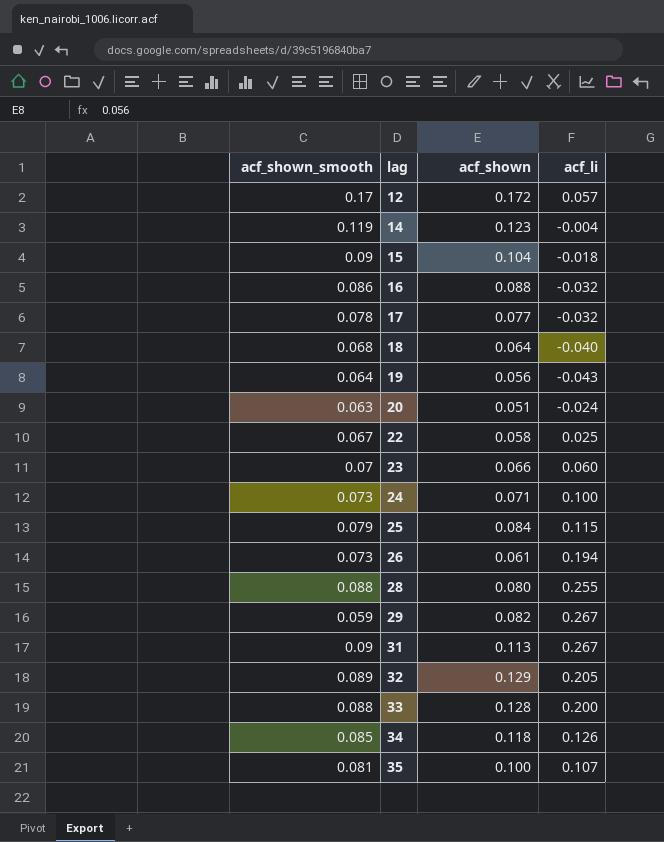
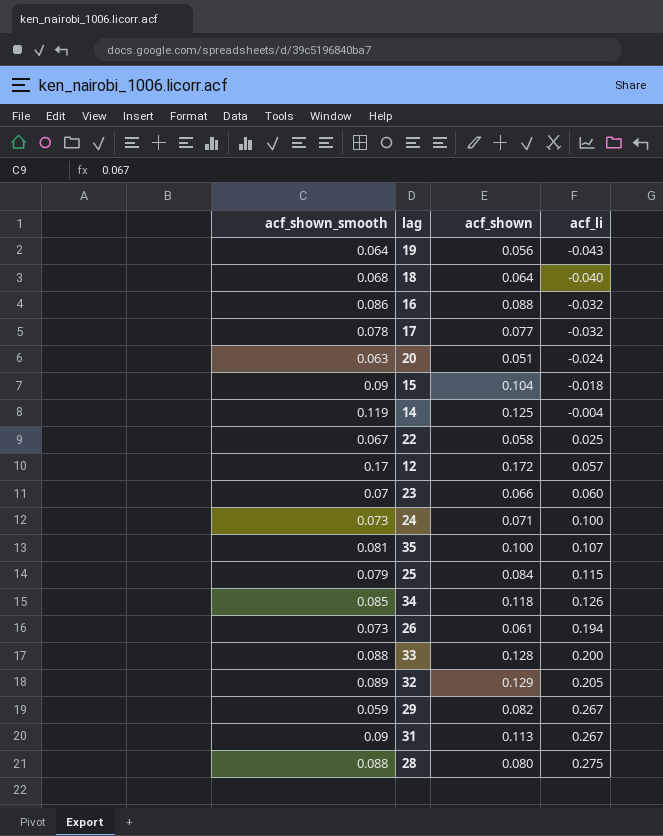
row order: lag ascending -> acf_li ascending
14 | acf_shown: 0.123 -> 0.125
28 | acf_li: 0.255 -> 0.275

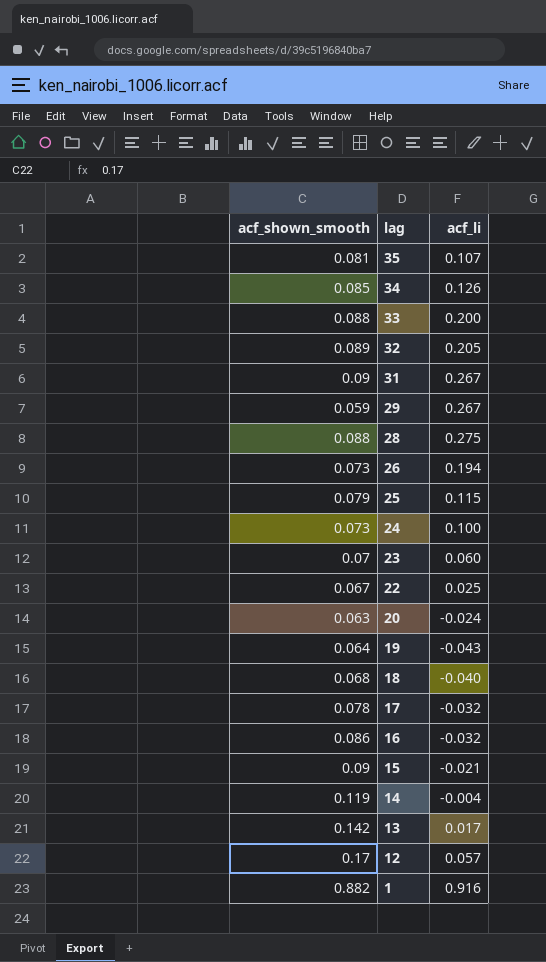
row order: acf_li ascending -> lag descending
column acf_shown | position: 3 -> none
15 | acf_li: -0.018 -> -0.021
row 13: none -> 0.142 | 0.017
row 1: none -> 0.882 | 0.916

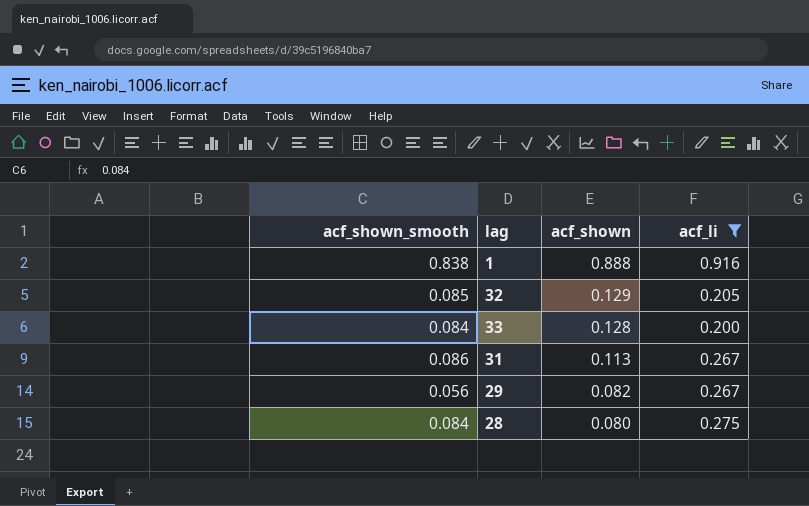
filter: none -> acf_li >= 0.200
row order: lag descending -> acf_shown descending
column acf_shown | position: none -> 3
1 | acf_shown_smooth: 0.882 -> 0.838
32 | acf_shown_smooth: 0.089 -> 0.085
33 | acf_shown_smooth: 0.088 -> 0.084
31 | acf_shown_smooth: 0.09 -> 0.086
29 | acf_shown_smooth: 0.059 -> 0.056
28 | acf_shown_smooth: 0.088 -> 0.084

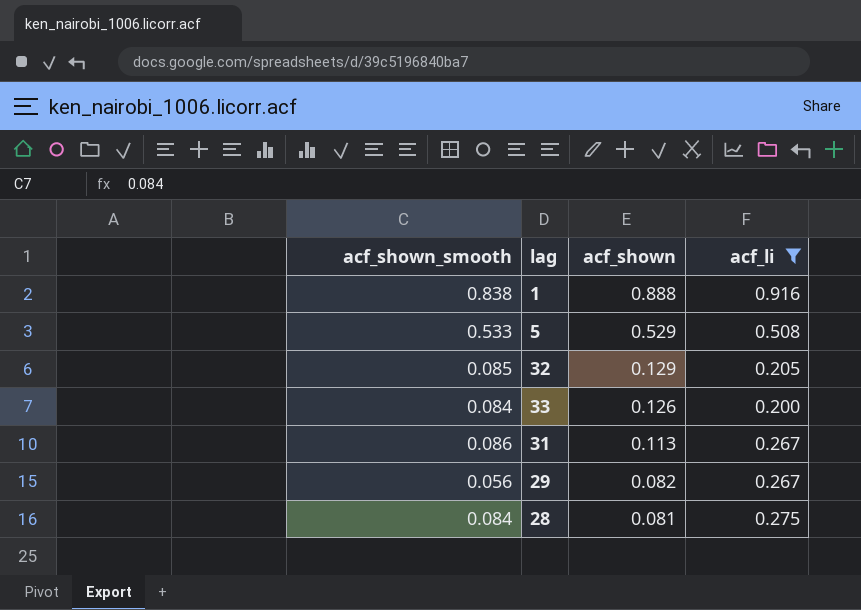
row 5: none -> 0.533 | 0.529 | 0.508
33 | acf_shown: 0.128 -> 0.126
28 | acf_shown: 0.080 -> 0.081

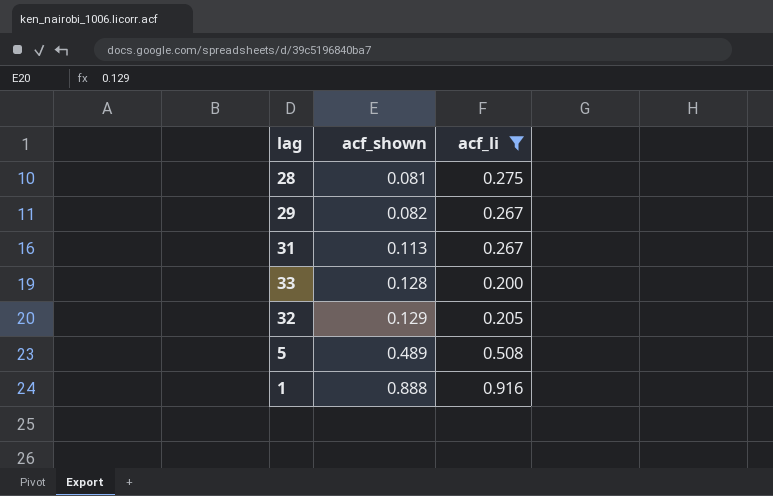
row order: acf_shown descending -> acf_shown ascending
column acf_shown_smooth | position: 1 -> none
33 | acf_shown: 0.126 -> 0.128
5 | acf_shown: 0.529 -> 0.489

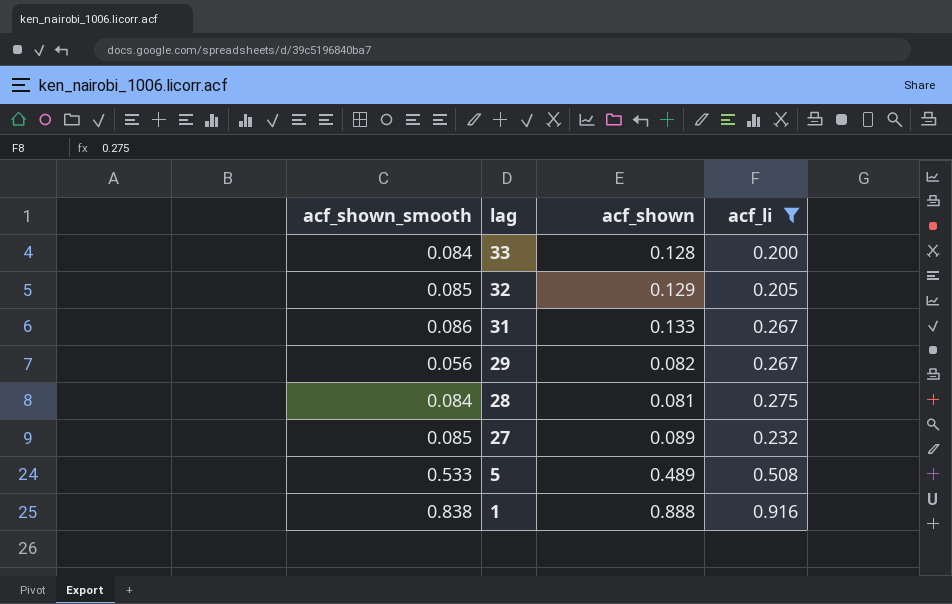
row order: acf_shown ascending -> lag descending
column acf_shown_smooth | position: none -> 1
31 | acf_shown: 0.113 -> 0.133
row 27: none -> 0.085 | 0.089 | 0.232

